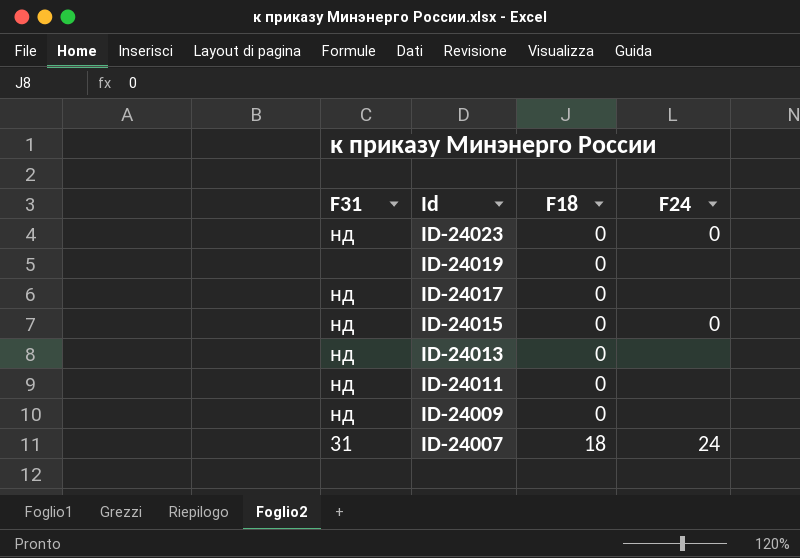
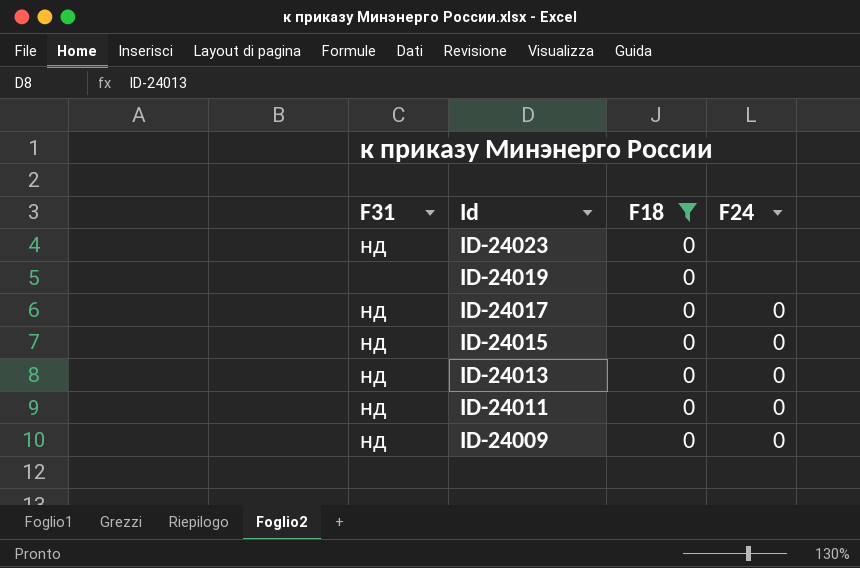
filter: none -> F18 = 0
ID-24023 | F24: 0 -> none
ID-24017 | F24: none -> 0
ID-24013 | F24: none -> 0
ID-24011 | F24: none -> 0
ID-24009 | F24: none -> 0

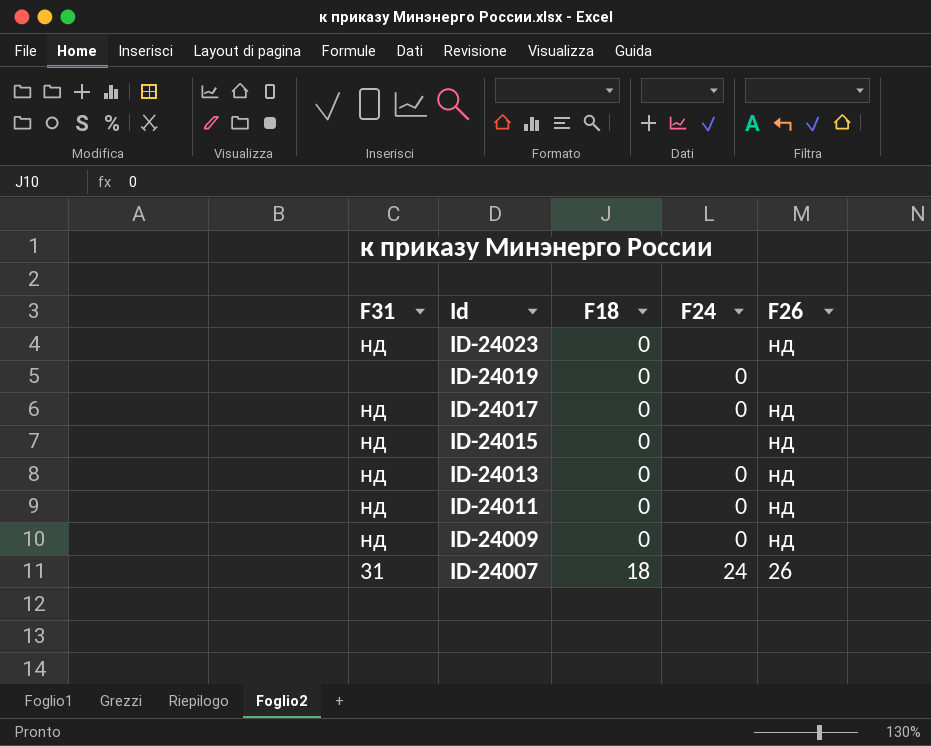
filter: F18 = 0 -> none
column F26 | position: none -> 5
ID-24019 | F24: none -> 0
ID-24015 | F24: 0 -> none

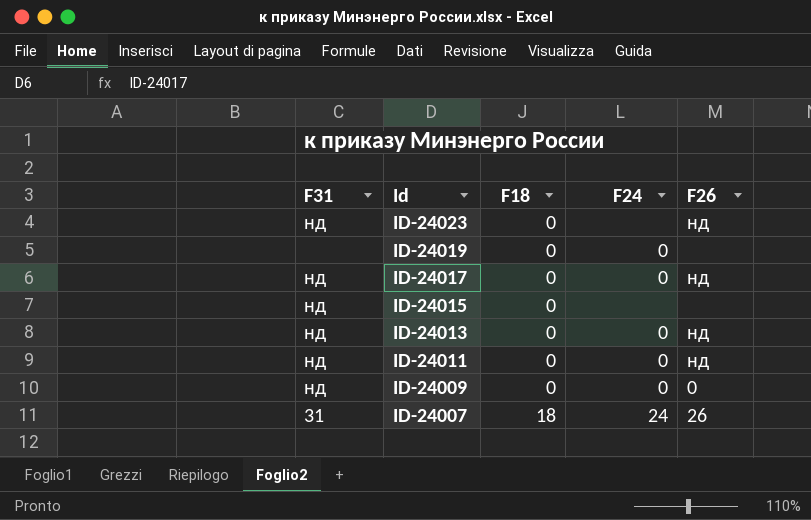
ID-24015 | F26: нд -> none
ID-24009 | F26: нд -> 0

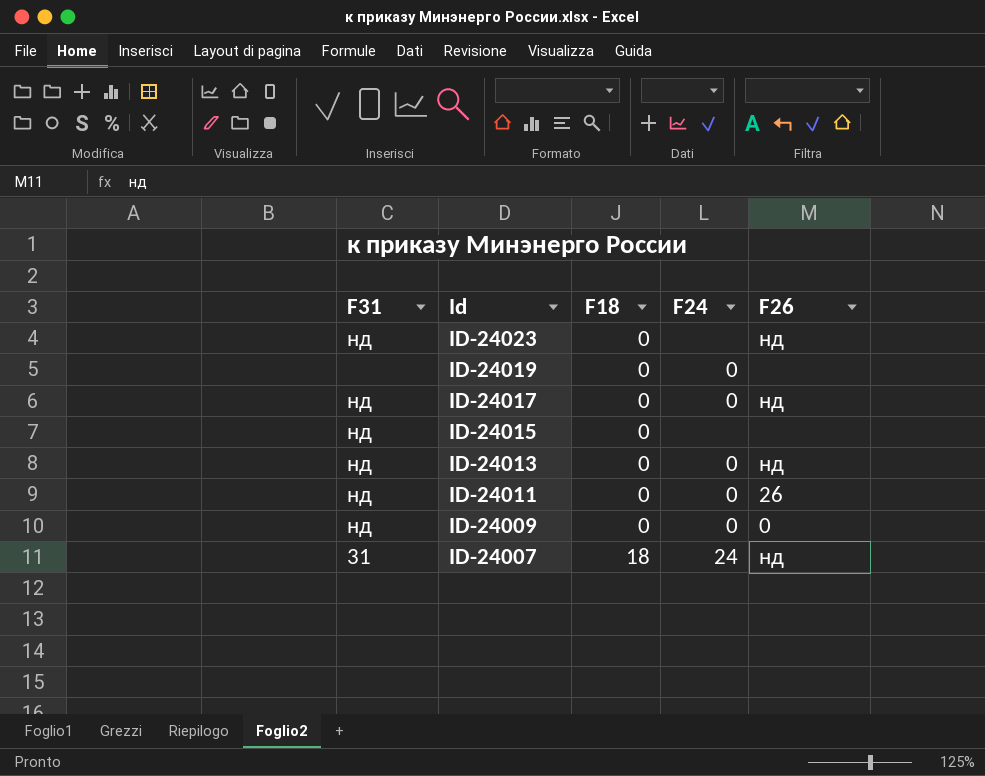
ID-24011 | F26: нд -> 26
ID-24007 | F26: 26 -> нд

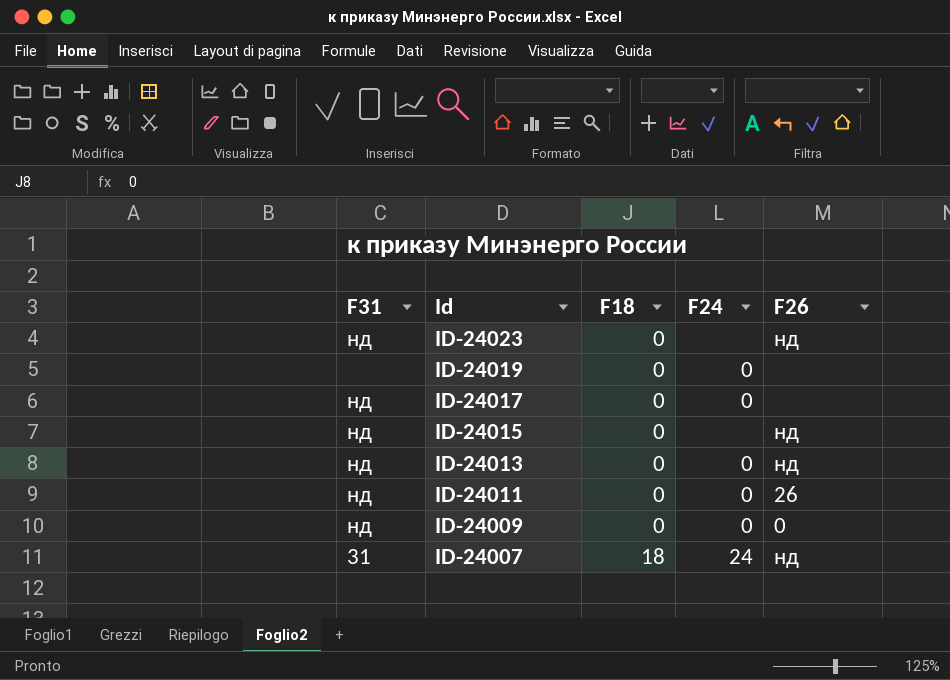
ID-24017 | F26: нд -> none
ID-24015 | F26: none -> нд

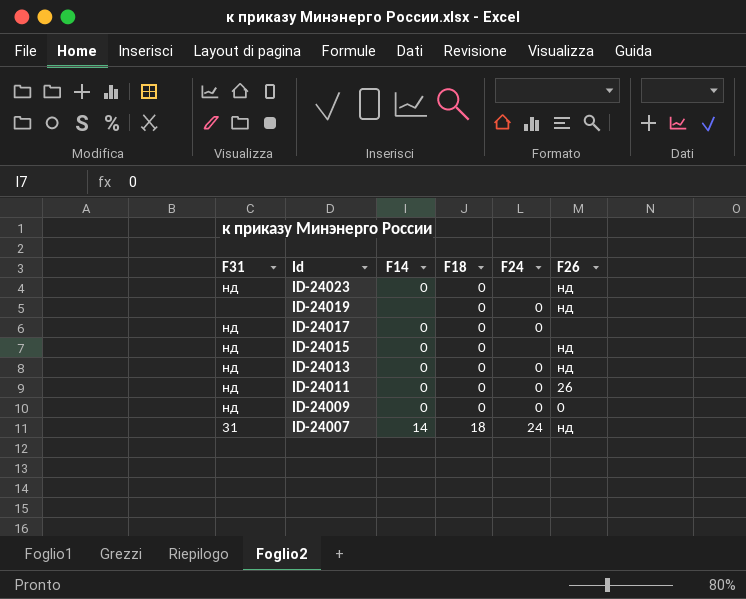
column F14 | position: none -> 3
ID-24019 | F26: none -> нд

